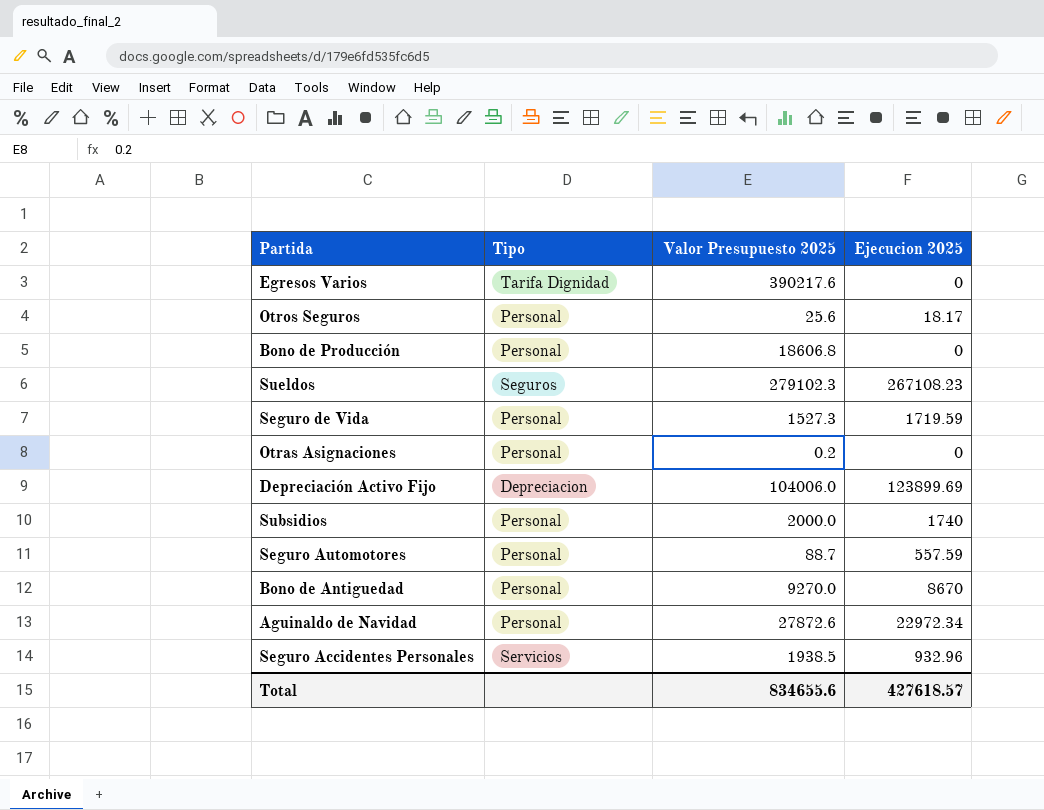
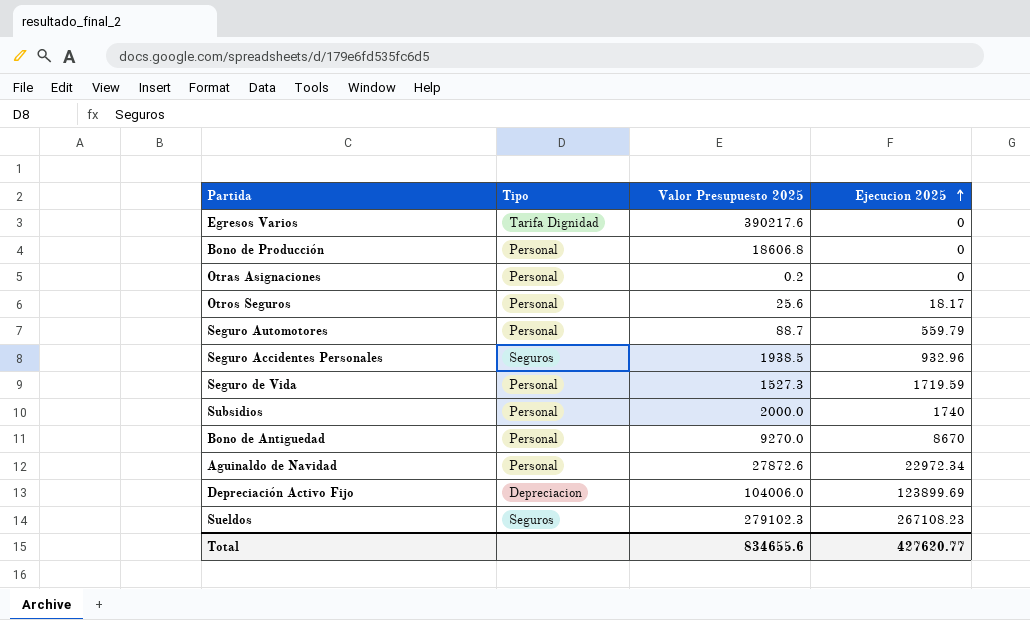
row order: none -> Ejecucion 2025 ascending
Seguro Automotores | Ejecucion 2025: 557.59 -> 559.79
Seguro Accidentes Personales | Tipo: Servicios -> Seguros
Total | Ejecucion 2025: 427618.57 -> 427620.77

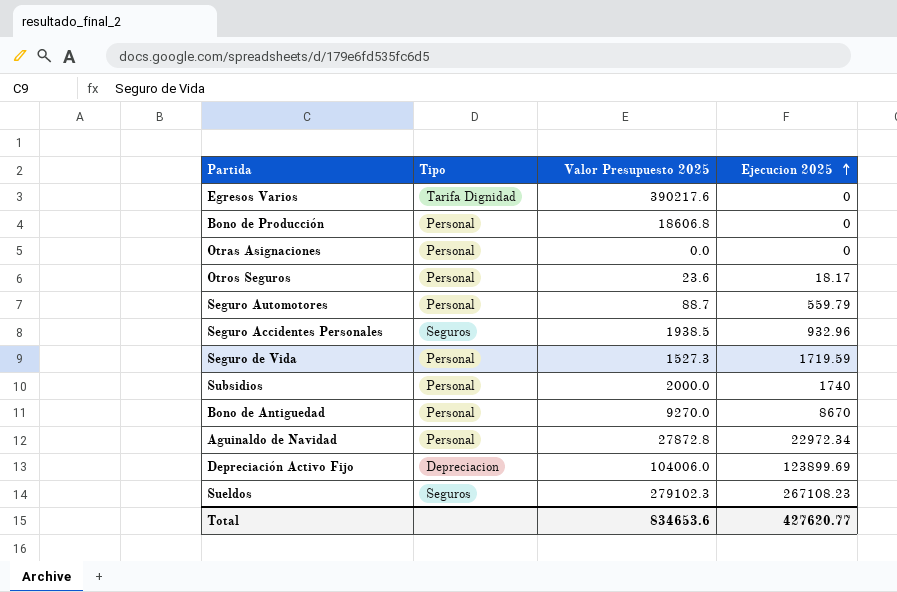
Otras Asignaciones | Valor Presupuesto 2025: 0.2 -> 0.0
Otros Seguros | Valor Presupuesto 2025: 25.6 -> 23.6
Aguinaldo de Navidad | Valor Presupuesto 2025: 27872.6 -> 27872.8
Total | Valor Presupuesto 2025: 834655.6 -> 834653.6

